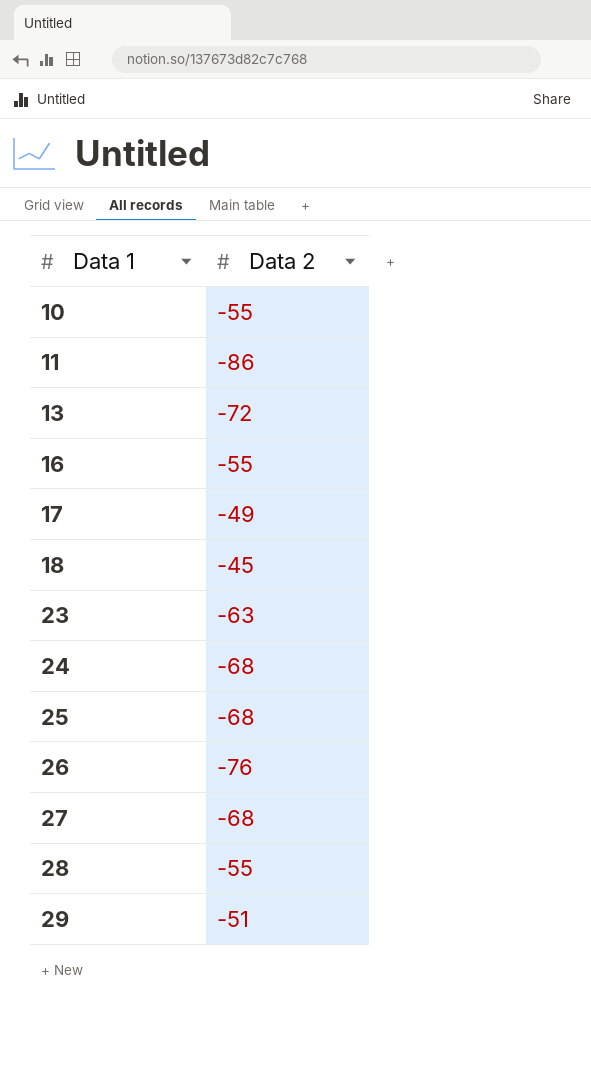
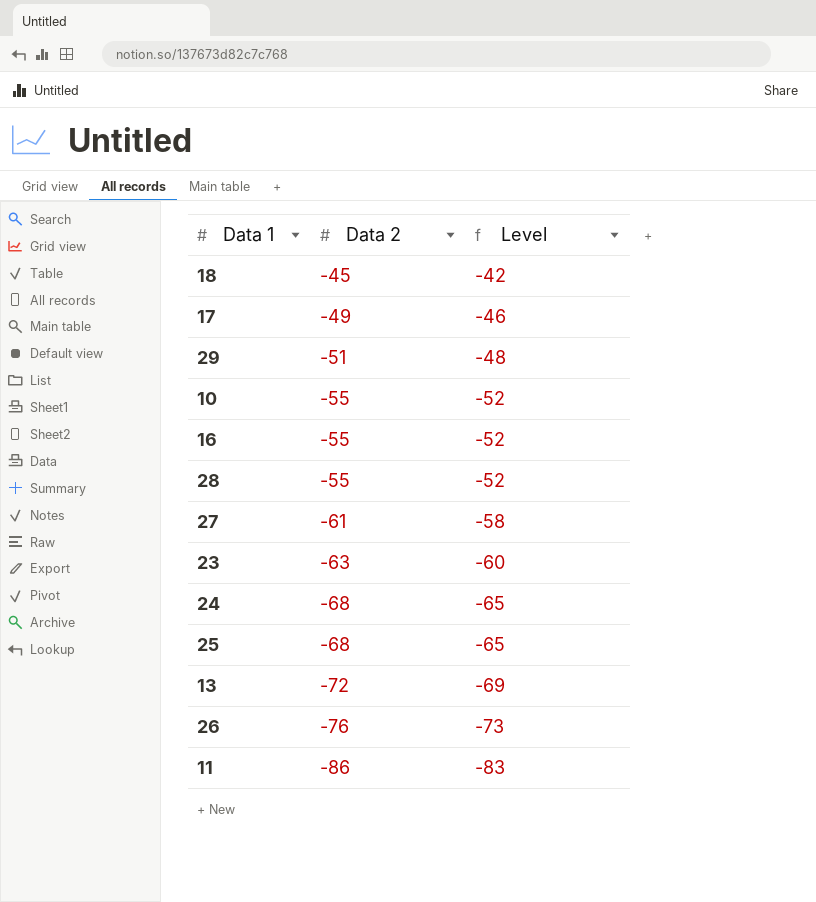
row order: Data 1 ascending -> Data 2 descending
column Level | formula: none -> [Data 2] + 3
27 | Data 2: -68 -> -61

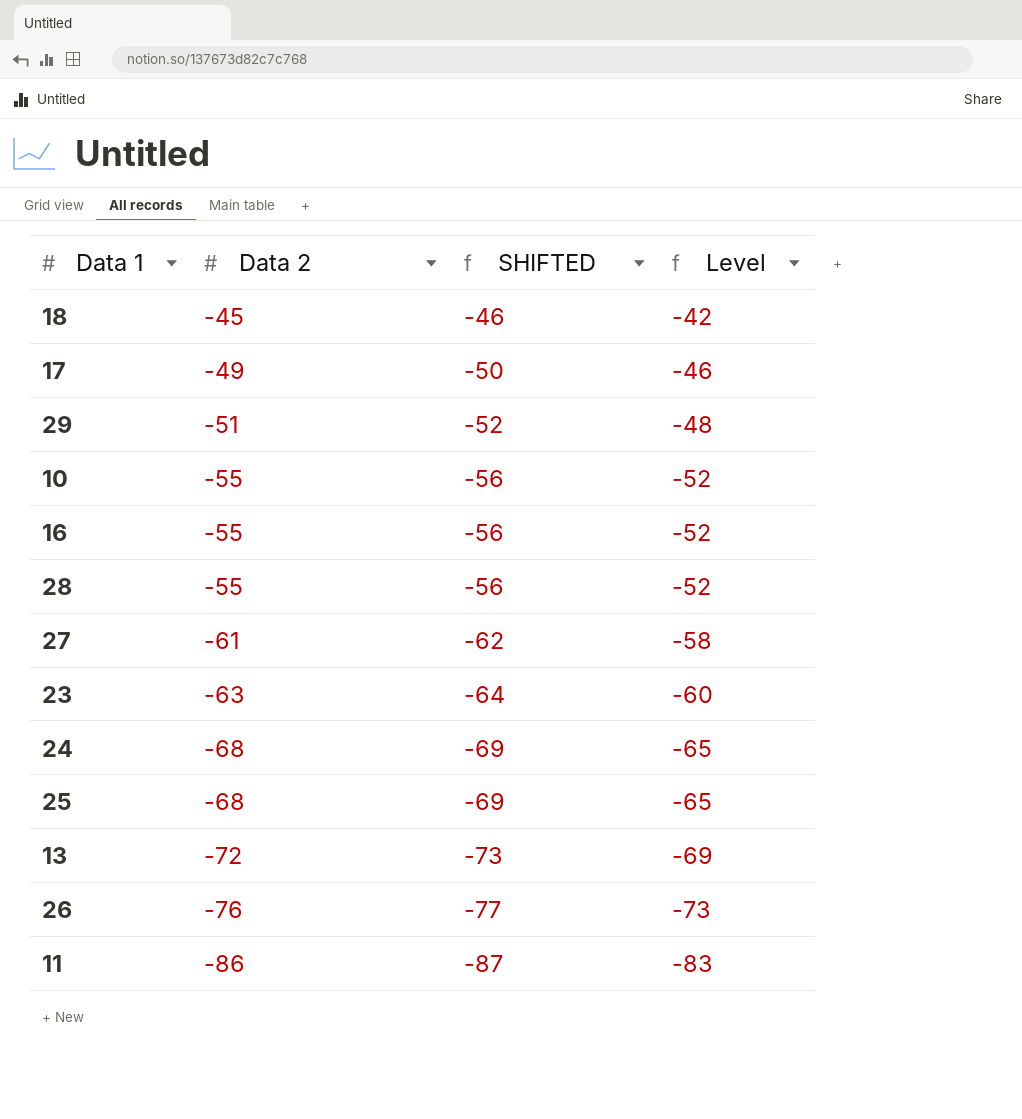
column SHIFTED | formula: none -> [Data 2] - 1

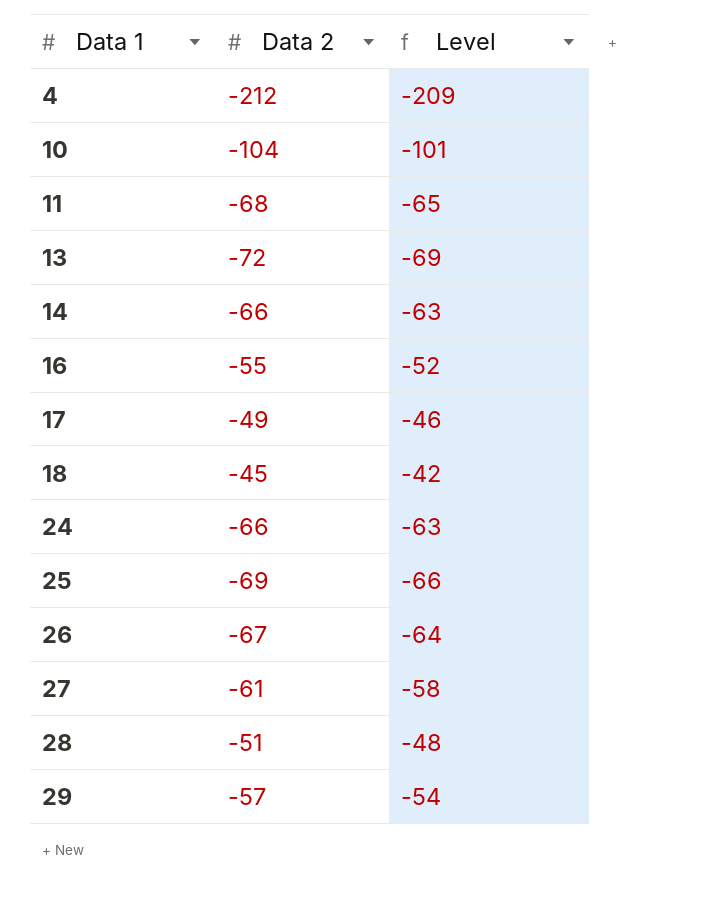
row order: Data 2 descending -> Data 1 ascending
column SHIFTED | formula: [Data 2] - 1 -> none
row 23: -63 | -64 | -60 -> none
row 4: none -> -212 | -209
10 | Data 2: -55 -> -104
10 | Level: -52 -> -101
11 | Data 2: -86 -> -68
11 | Level: -83 -> -65
row 14: none -> -66 | -63
24 | Data 2: -68 -> -66
24 | Level: -65 -> -63
25 | Data 2: -68 -> -69
25 | Level: -65 -> -66
26 | Data 2: -76 -> -67
26 | Level: -73 -> -64
28 | Data 2: -55 -> -51
28 | Level: -52 -> -48
29 | Data 2: -51 -> -57
29 | Level: -48 -> -54

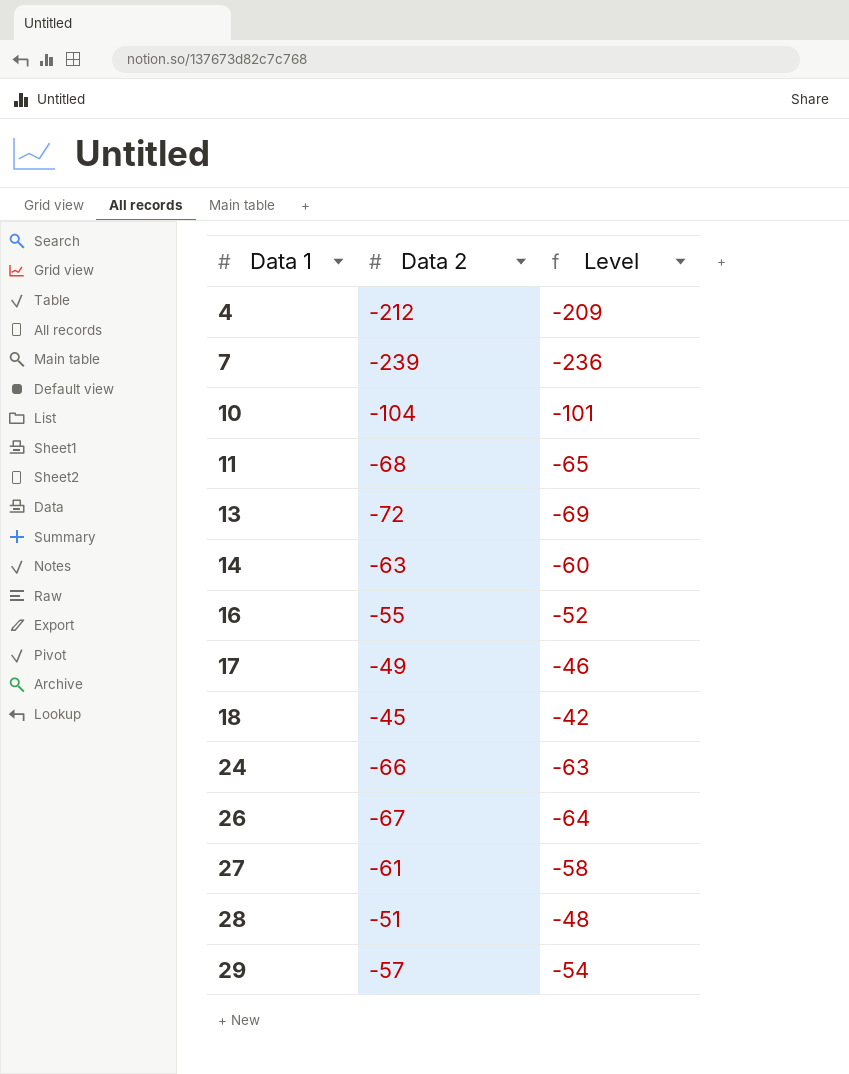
row 25: -69 | -66 -> none
row 7: none -> -239 | -236
14 | Data 2: -66 -> -63
14 | Level: -63 -> -60

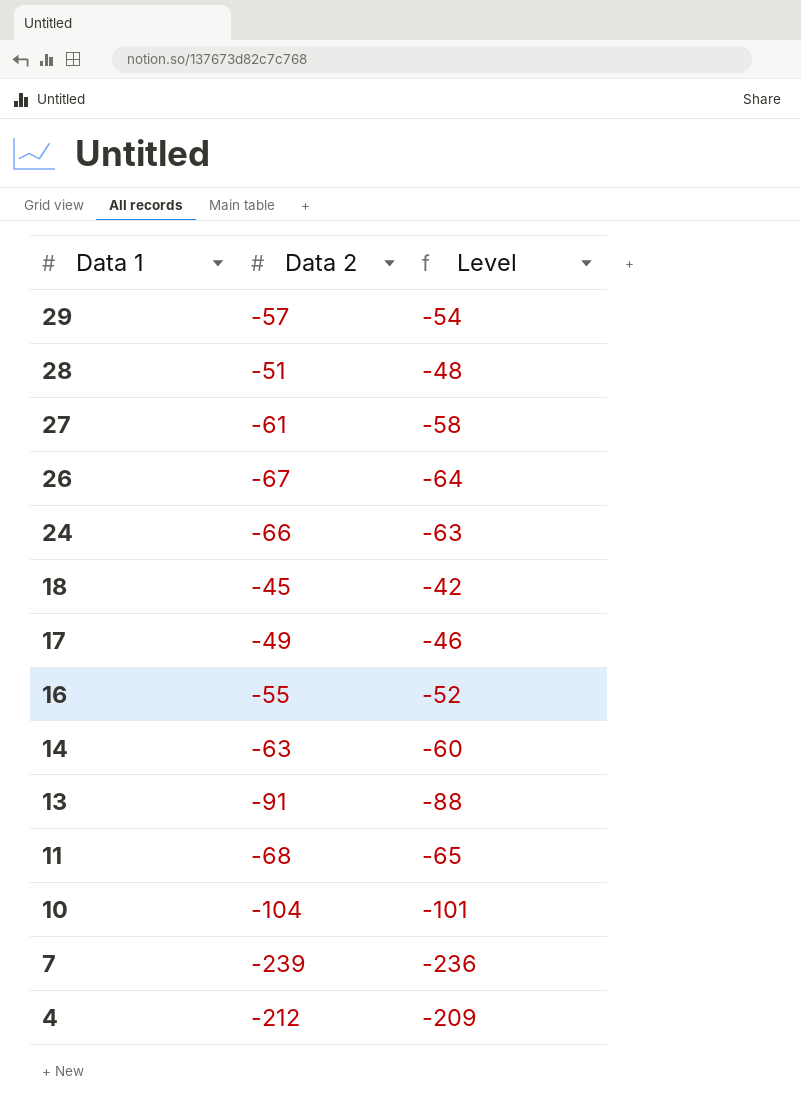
row order: Data 1 ascending -> Data 1 descending
13 | Data 2: -72 -> -91
13 | Level: -69 -> -88

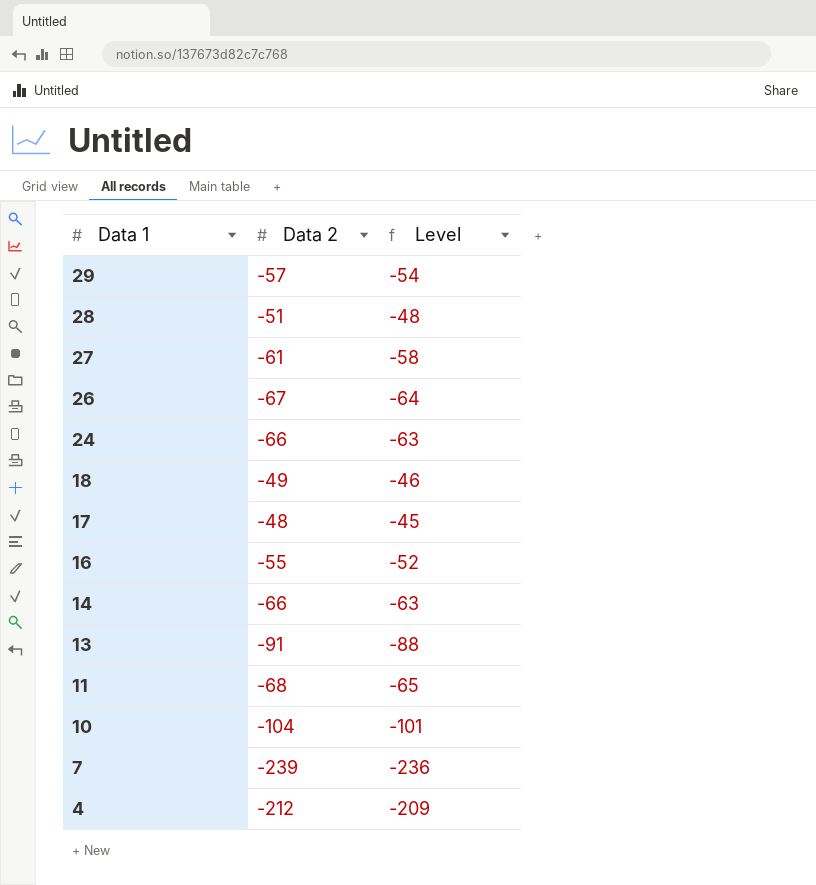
18 | Data 2: -45 -> -49
18 | Level: -42 -> -46
17 | Data 2: -49 -> -48
17 | Level: -46 -> -45
14 | Data 2: -63 -> -66
14 | Level: -60 -> -63

